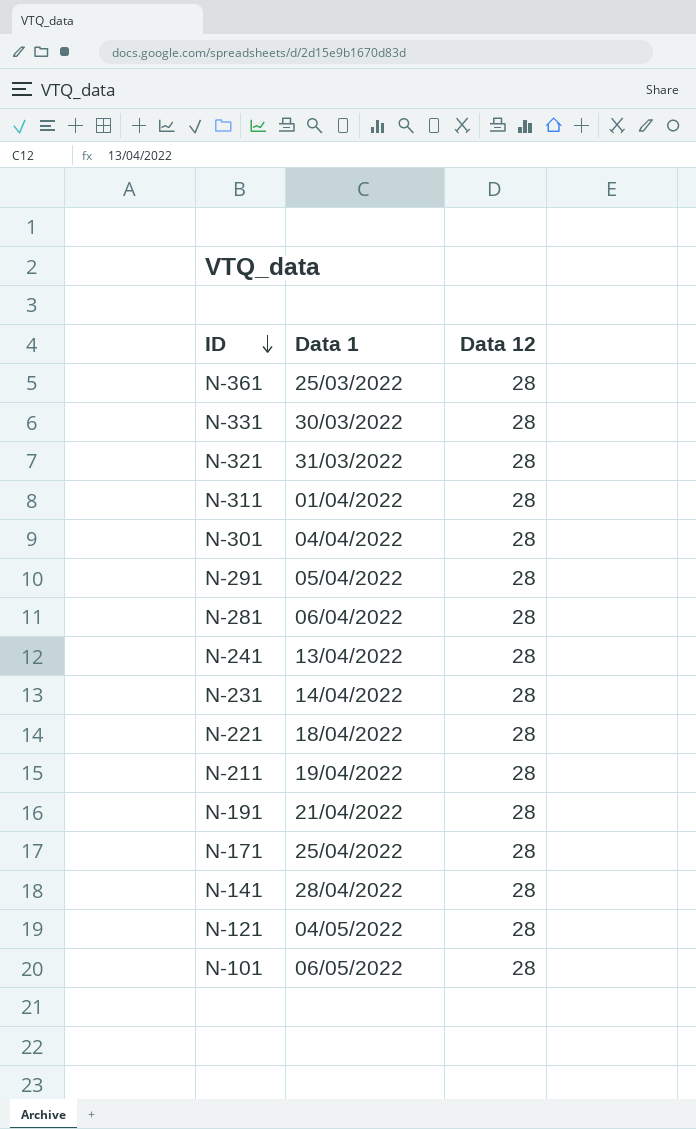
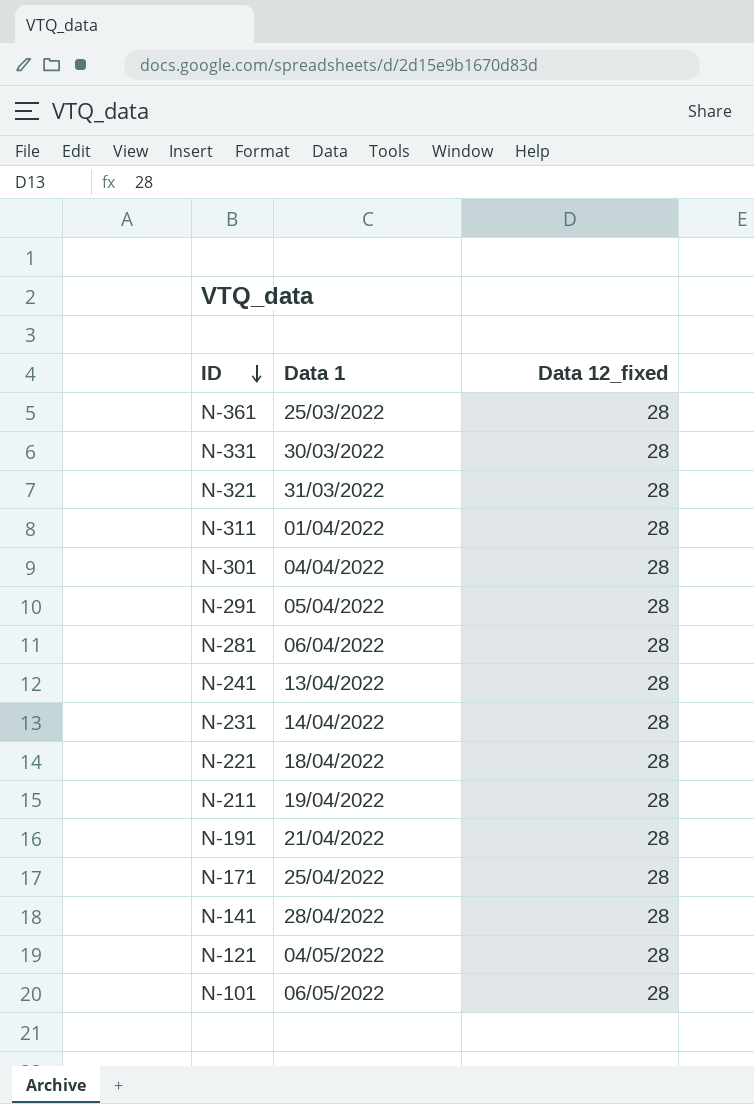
column name: Data 12 -> Data 12_fixed

